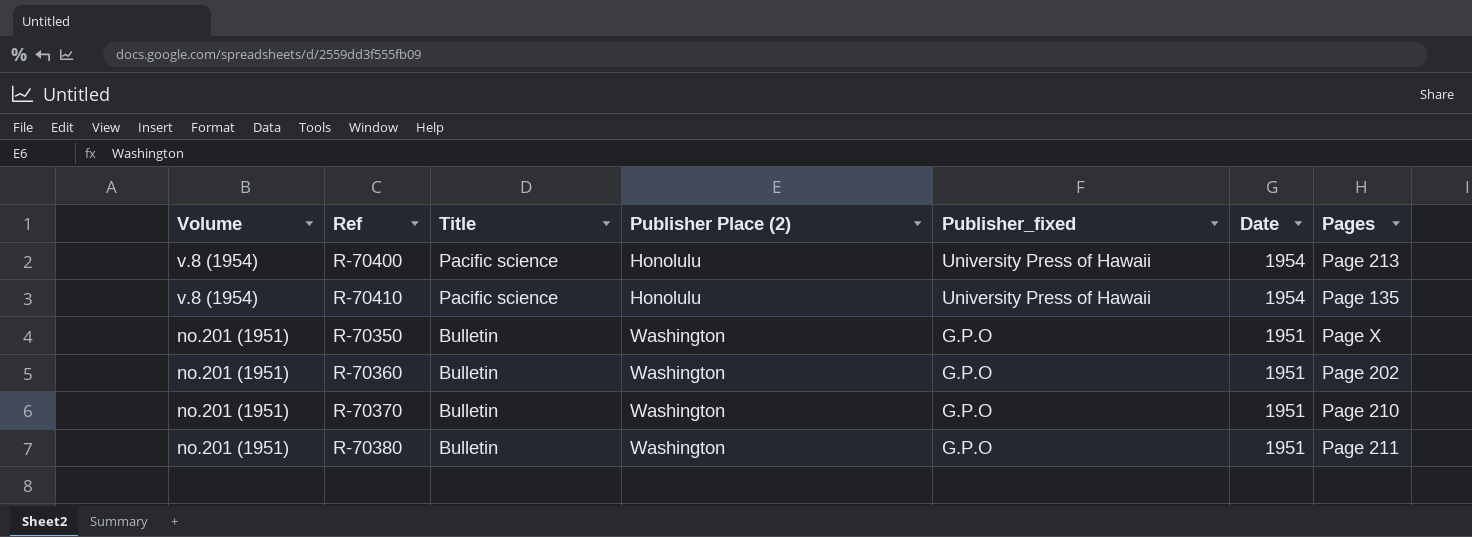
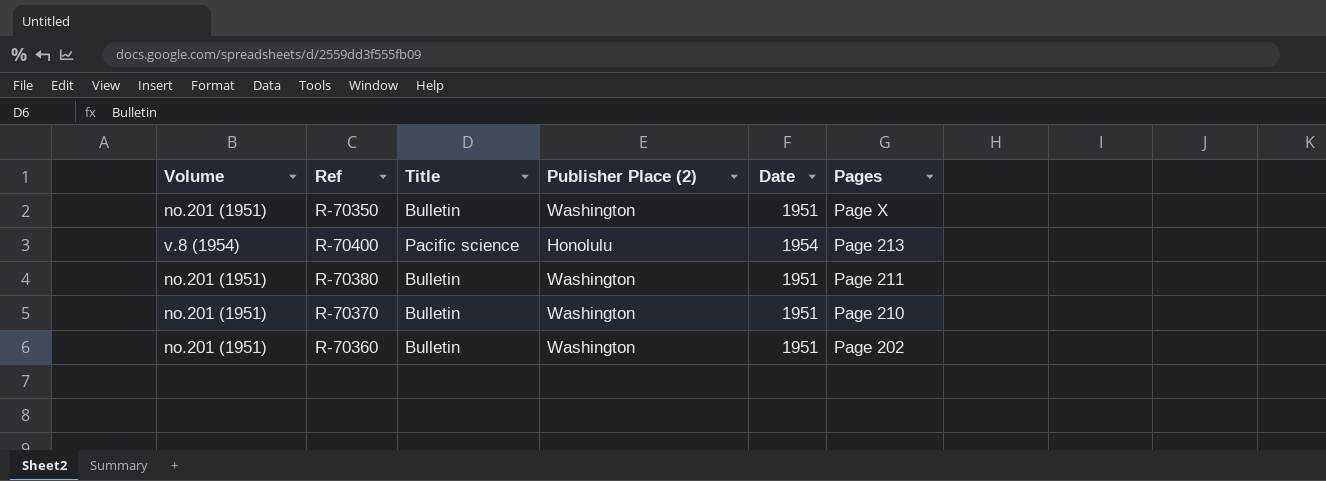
row order: Volume descending -> Pages descending
column Publisher_fixed | position: 5 -> none
row R-70410: v.8 (1954) | Pacific science | Honolulu | University Press of Hawaii | 1954 | Page 135 -> none

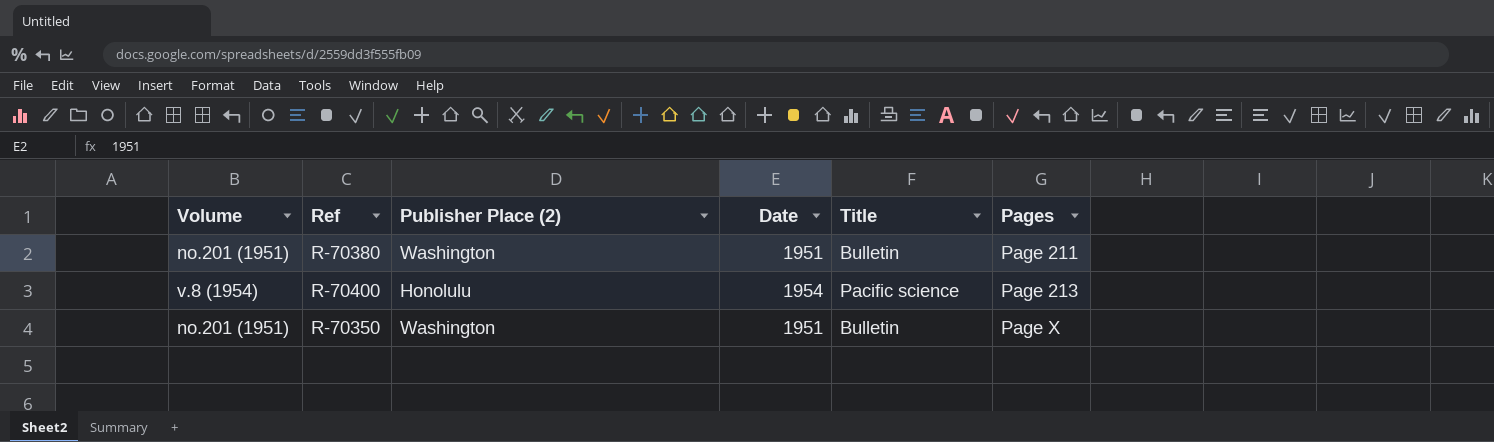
row order: Pages descending -> Pages ascending
column Title | position: 3 -> 5
row R-70370: no.201 (1951) | Bulletin | Washington | 1951 | Page 210 -> none
row R-70360: no.201 (1951) | Bulletin | Washington | 1951 | Page 202 -> none

